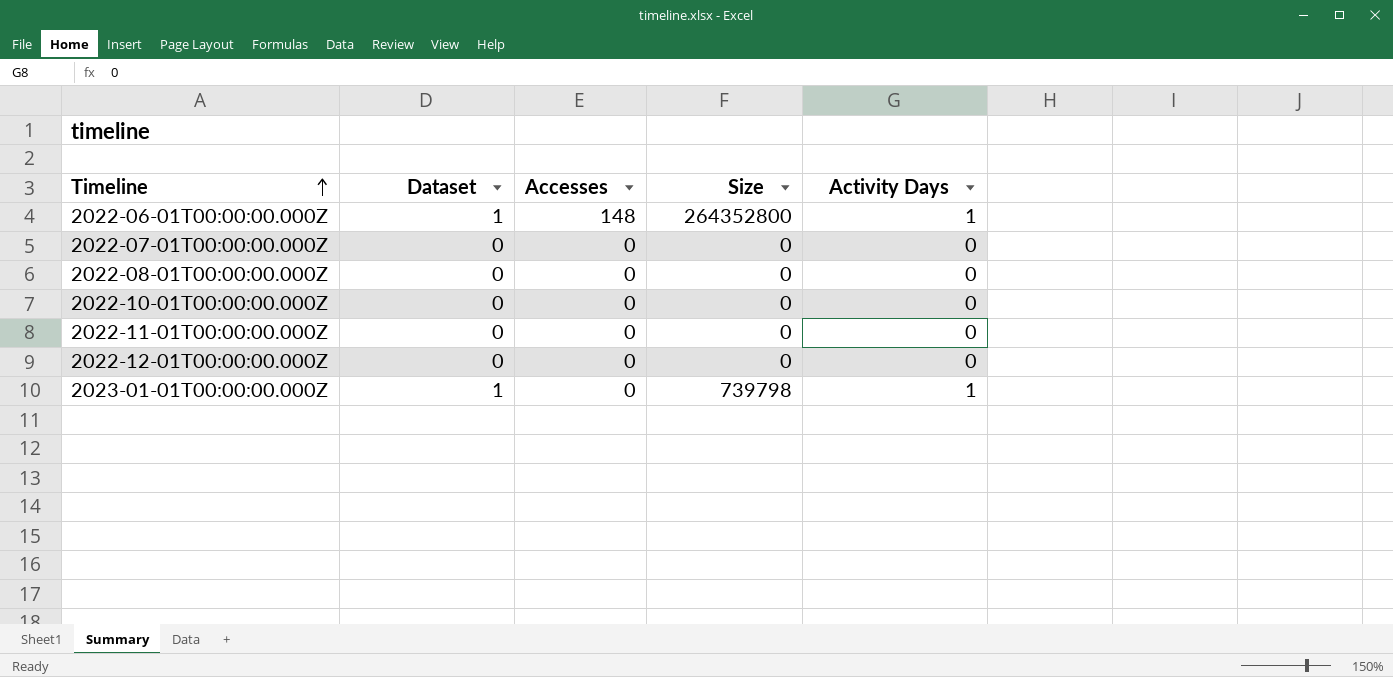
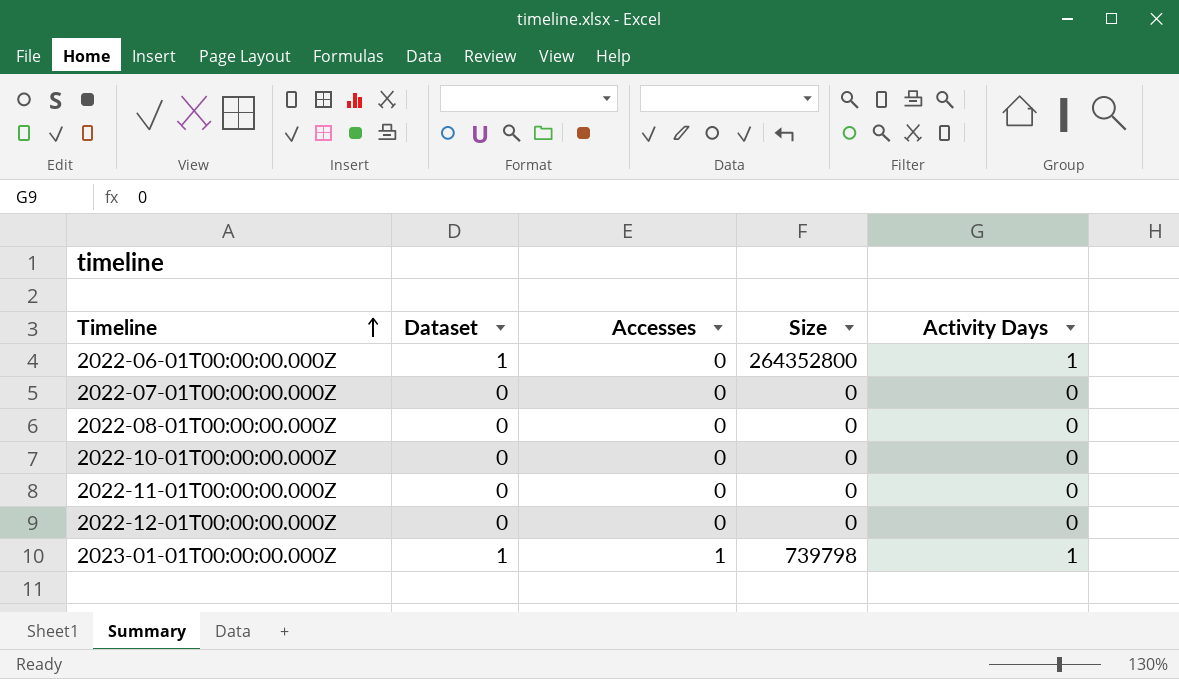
2022-06-01T00:00:00.000Z | Accesses: 148 -> 0
2023-01-01T00:00:00.000Z | Accesses: 0 -> 1

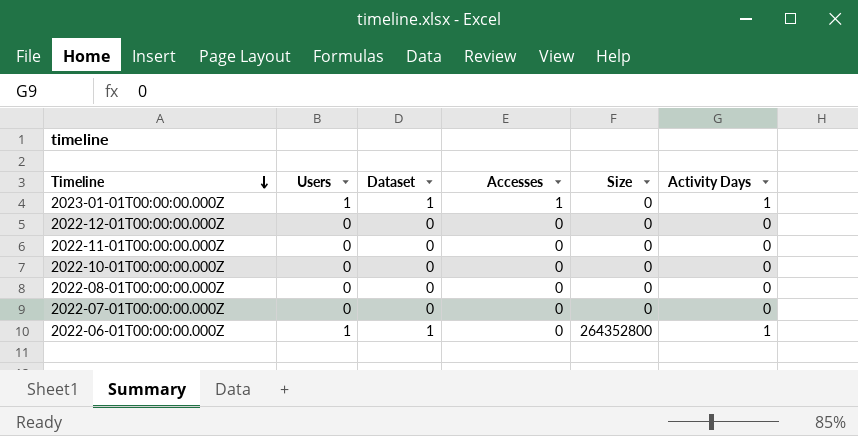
row order: Timeline ascending -> Timeline descending
column Users | position: none -> 2
2023-01-01T00:00:00.000Z | Size: 739798 -> 0

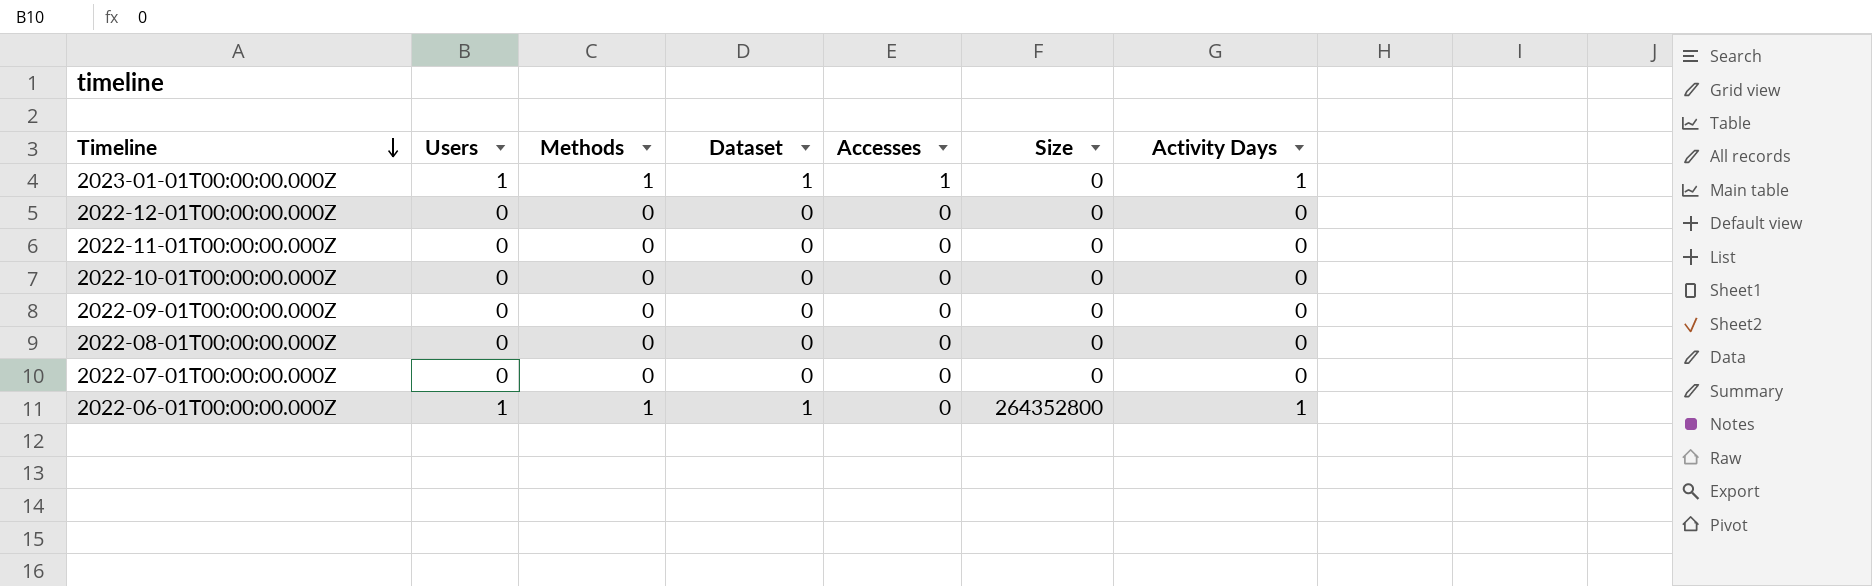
column Methods | position: none -> 3
row 2022-09-01T00:00:00.000Z: none -> 0 | 0 | 0 | 0 | 0 | 0

